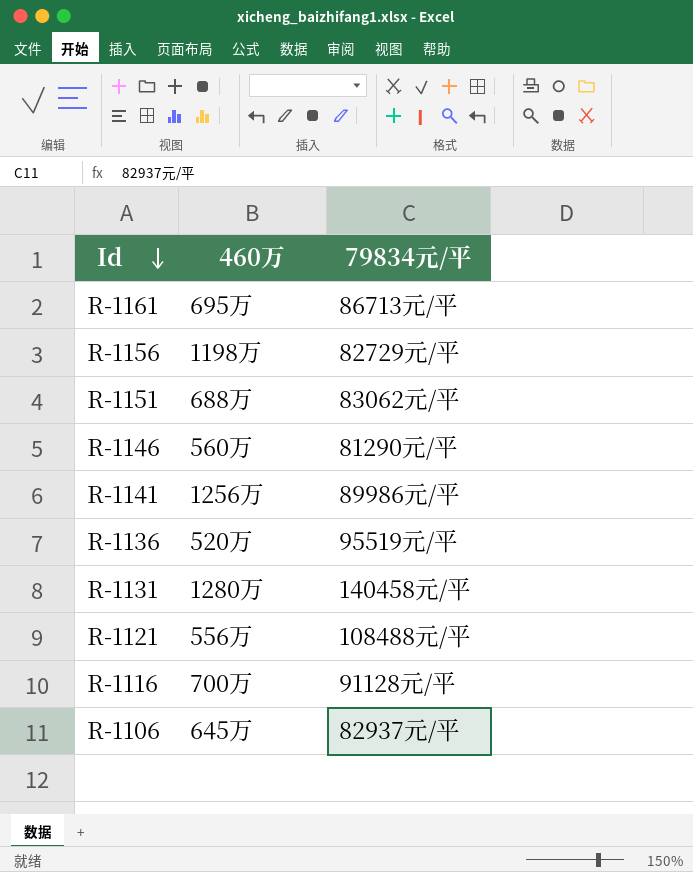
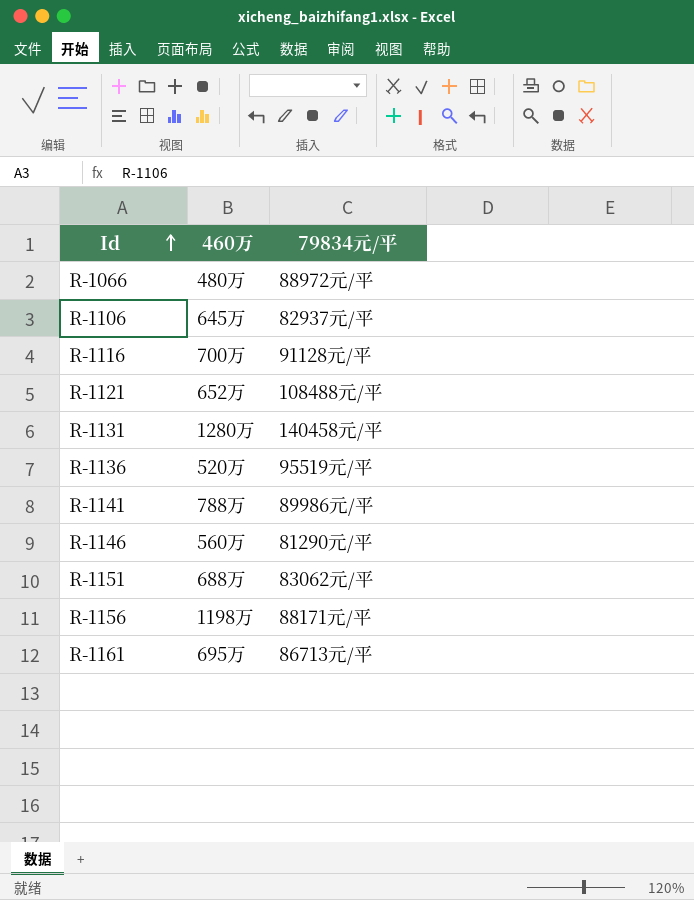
row order: Id descending -> Id ascending
row R-1066: none -> 480万 | 88972元/平
R-1121 | 460万: 556万 -> 652万
R-1141 | 460万: 1256万 -> 788万
R-1156 | 79834元/平: 82729元/平 -> 88171元/平

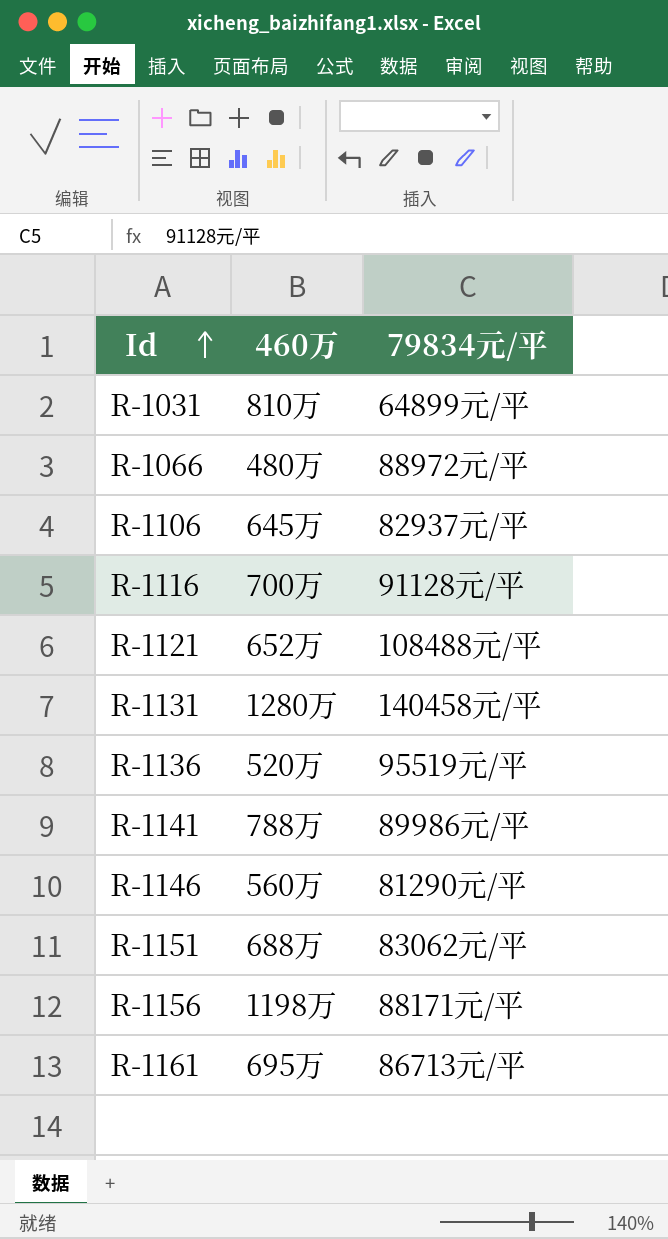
row R-1031: none -> 810万 | 64899元/平

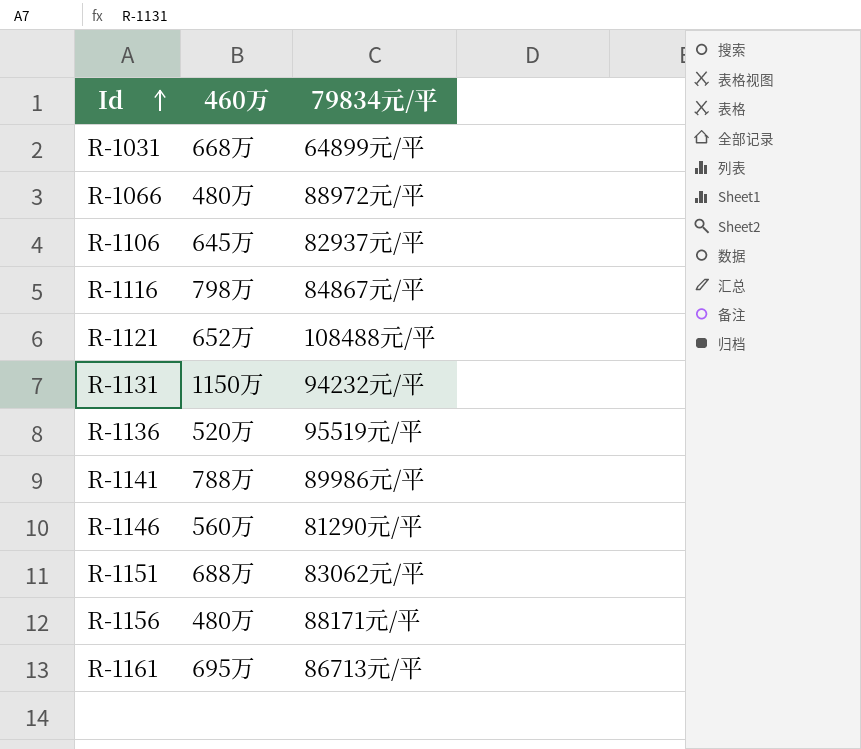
R-1031 | 460万: 810万 -> 668万
R-1116 | 460万: 700万 -> 798万
R-1116 | 79834元/平: 91128元/平 -> 84867元/平
R-1131 | 460万: 1280万 -> 1150万
R-1131 | 79834元/平: 140458元/平 -> 94232元/平
R-1156 | 460万: 1198万 -> 480万

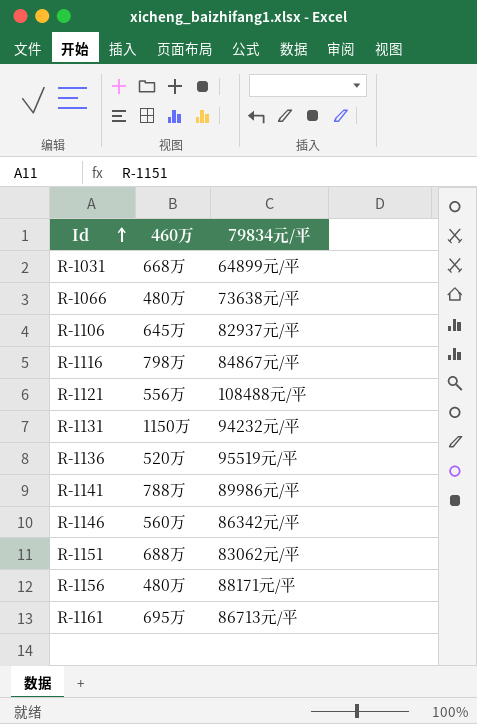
R-1066 | 79834元/平: 88972元/平 -> 73638元/平
R-1121 | 460万: 652万 -> 556万
R-1146 | 79834元/平: 81290元/平 -> 86342元/平

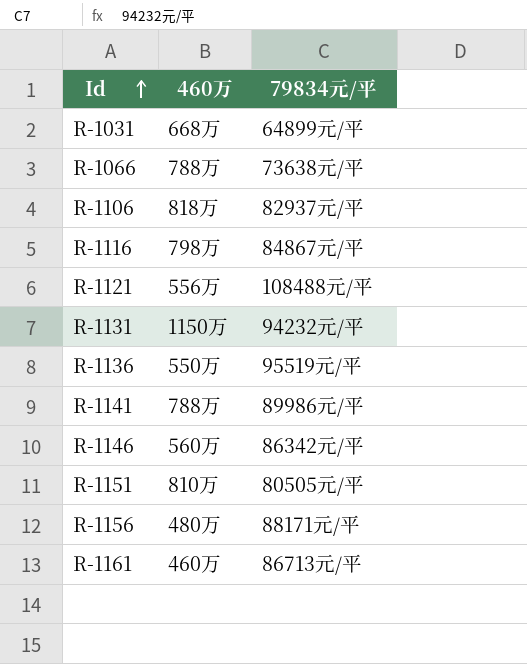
R-1066 | 460万: 480万 -> 788万
R-1106 | 460万: 645万 -> 818万
R-1136 | 460万: 520万 -> 550万
R-1151 | 460万: 688万 -> 810万
R-1151 | 79834元/平: 83062元/平 -> 80505元/平
R-1161 | 460万: 695万 -> 460万

